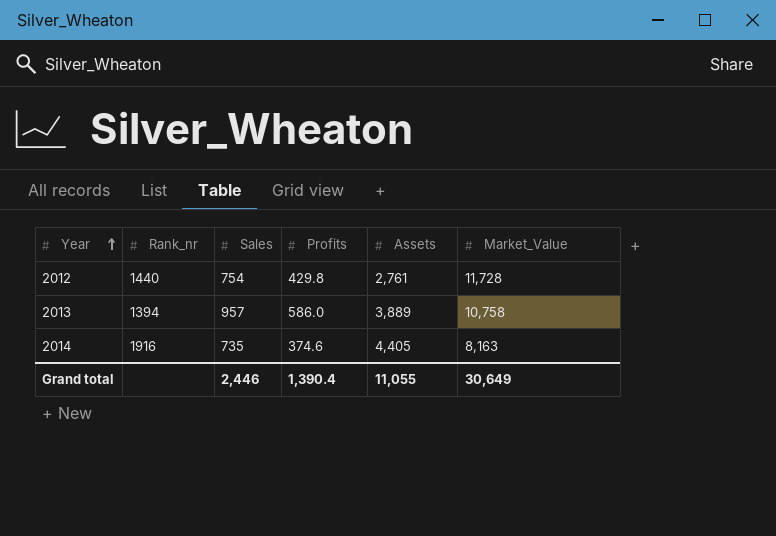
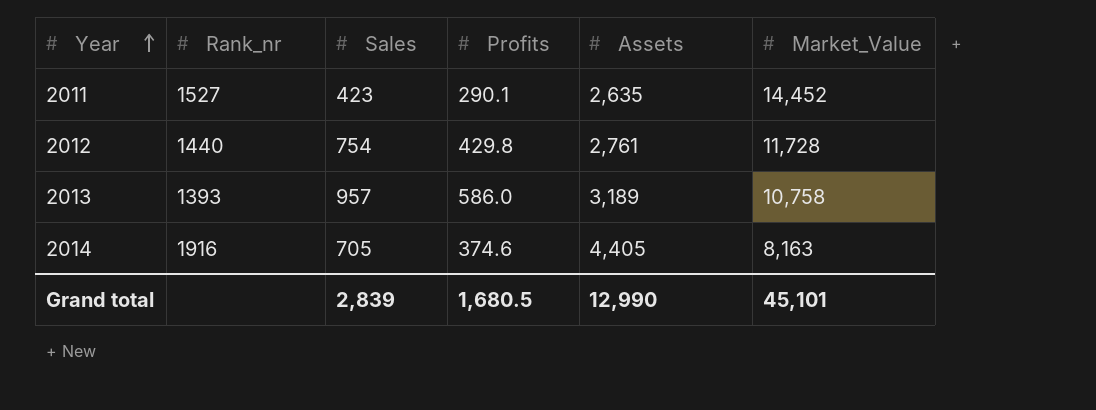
row 2011: none -> 1527 | 423 | 290.1 | 2,635 | 14,452
2013 | Rank_nr: 1394 -> 1393
2013 | Assets: 3,889 -> 3,189
2014 | Sales: 735 -> 705
Grand total | Sales: 2,446 -> 2,839
Grand total | Profits: 1,390.4 -> 1,680.5
Grand total | Assets: 11,055 -> 12,990
Grand total | Market_Value: 30,649 -> 45,101

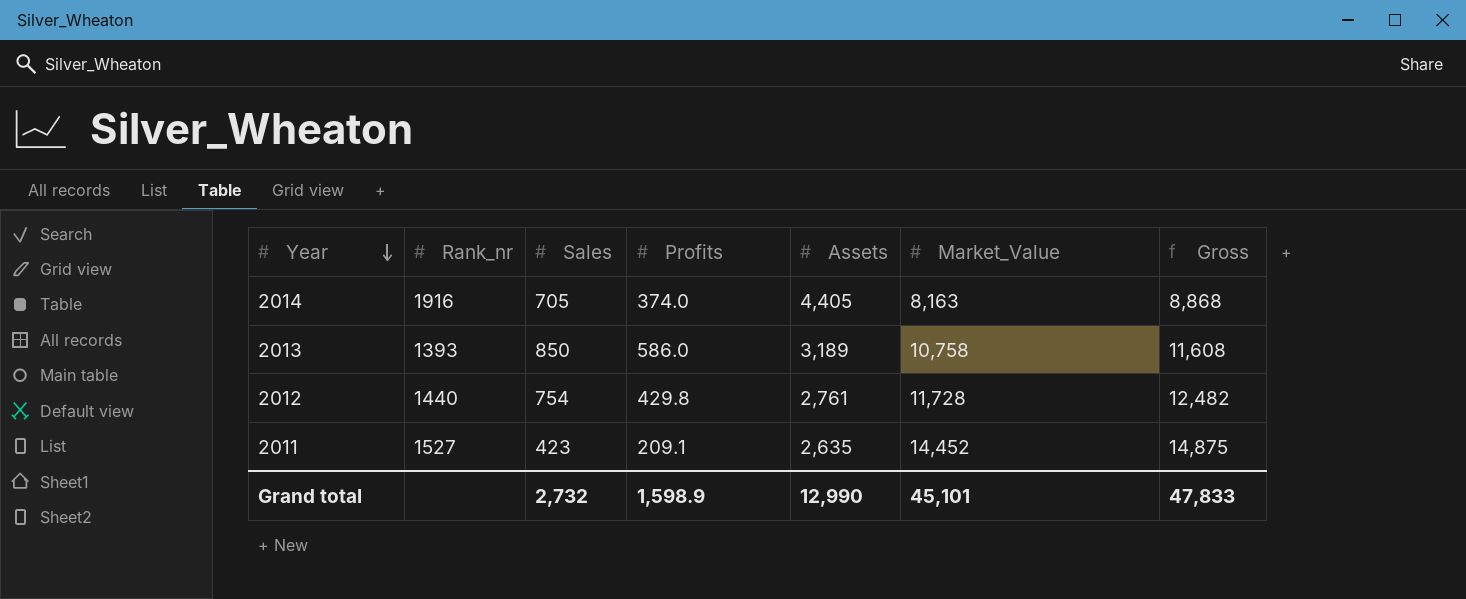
row order: Year ascending -> Year descending
column Gross | formula: none -> [Sales] + [Market_Value]
2014 | Profits: 374.6 -> 374.0
2013 | Sales: 957 -> 850
2011 | Profits: 290.1 -> 209.1
Grand total | Sales: 2,839 -> 2,732
Grand total | Profits: 1,680.5 -> 1,598.9

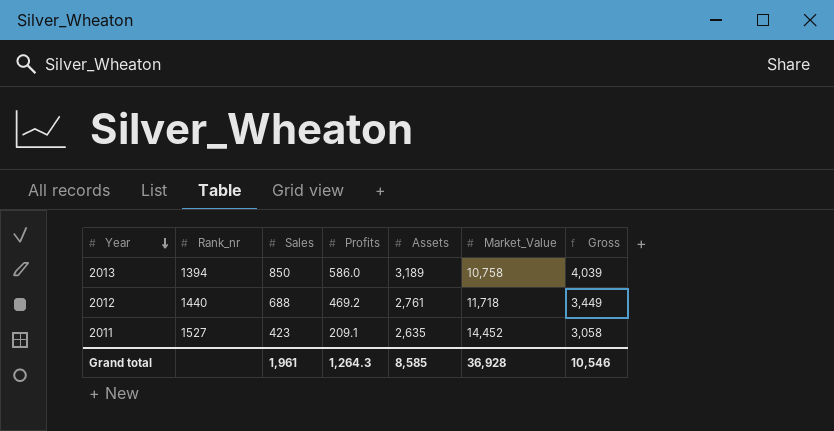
column Gross | formula: [Sales] + [Market_Value] -> [Sales] + [Assets]
row 2014: 1916 | 705 | 374.0 | 4,405 | 8,163 | 8,868 -> none
2013 | Rank_nr: 1393 -> 1394
2012 | Sales: 754 -> 688
2012 | Profits: 429.8 -> 469.2
2012 | Market_Value: 11,728 -> 11,718
Grand total | Sales: 2,732 -> 1,961
Grand total | Profits: 1,598.9 -> 1,264.3
Grand total | Assets: 12,990 -> 8,585
Grand total | Market_Value: 45,101 -> 36,928
Grand total | Gross: 47,833 -> 10,546

